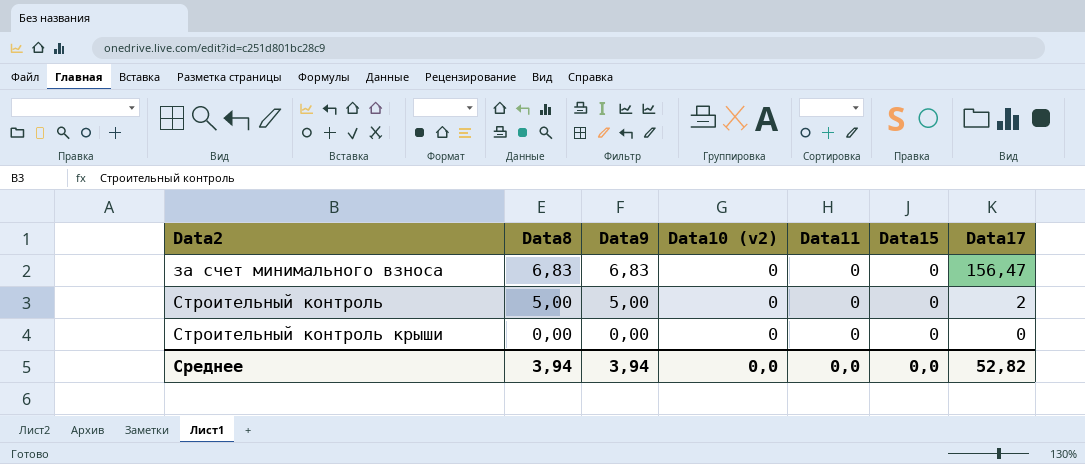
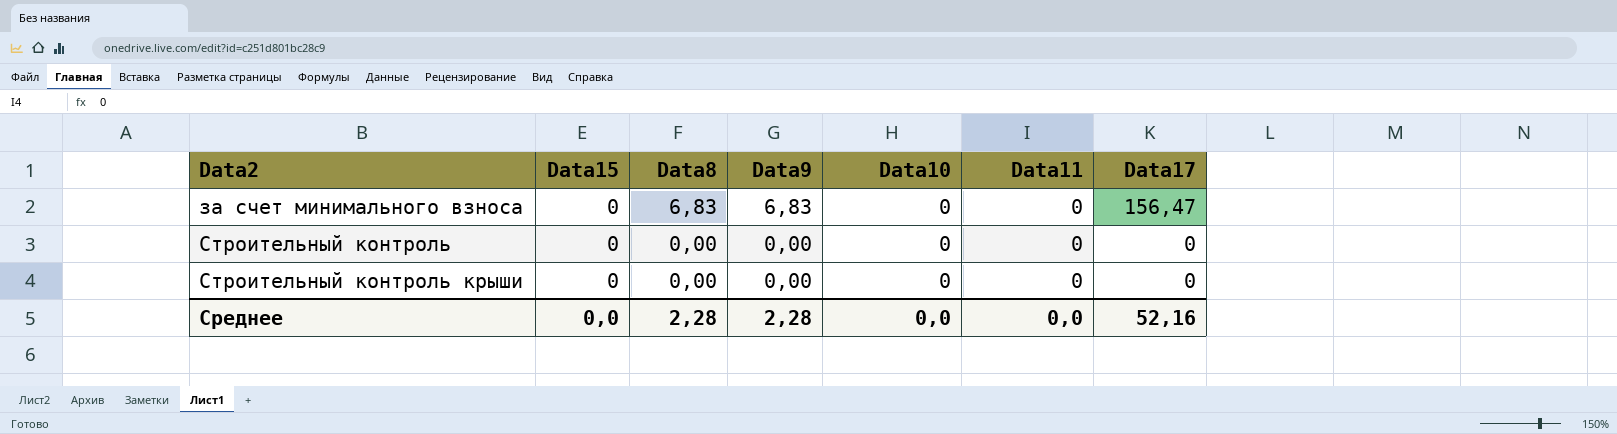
column Data15 | position: 6 -> 2
column name: Data10 (v2) -> Data10
Строительный контроль | Data8: 5,00 -> 0,00
Строительный контроль | Data9: 5,00 -> 0,00
Строительный контроль | Data17: 2 -> 0
Среднее | Data8: 3,94 -> 2,28
Среднее | Data9: 3,94 -> 2,28
Среднее | Data17: 52,82 -> 52,16

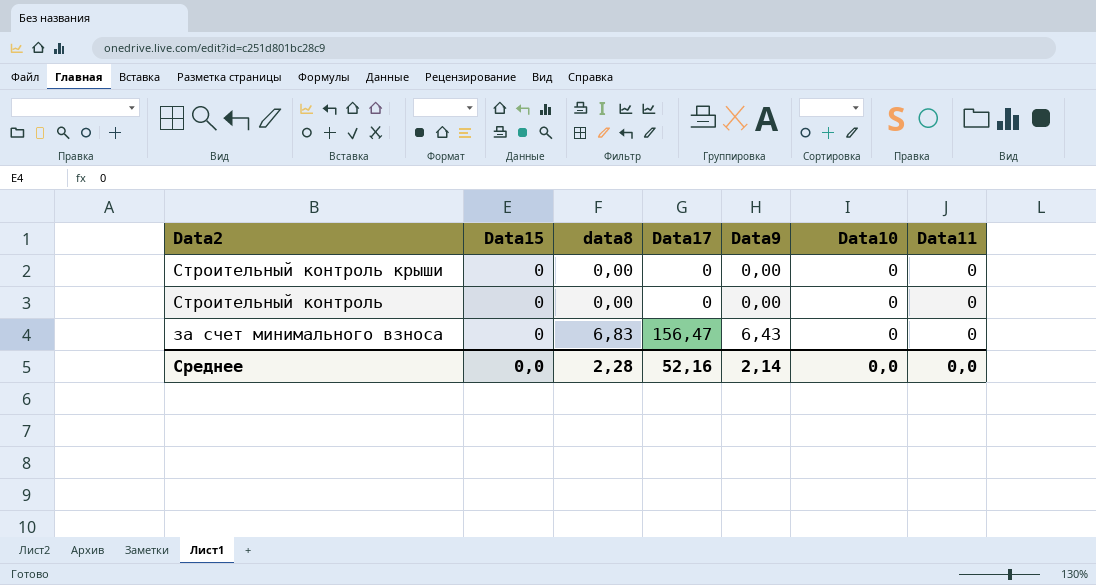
row order: Data2 ascending -> Data2 descending
column name: Data8 -> data8
column Data17 | position: 7 -> 4
за счет минимального взноса | Data9: 6,83 -> 6,43
Среднее | Data9: 2,28 -> 2,14

